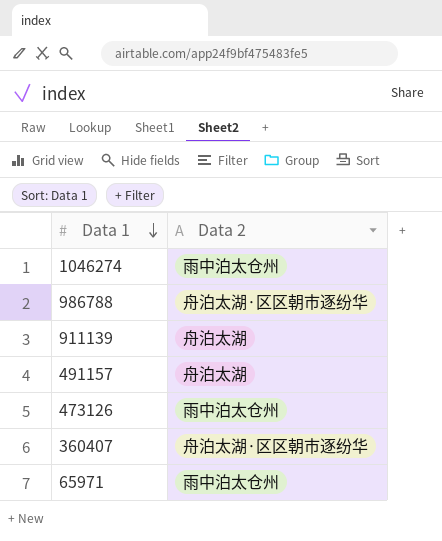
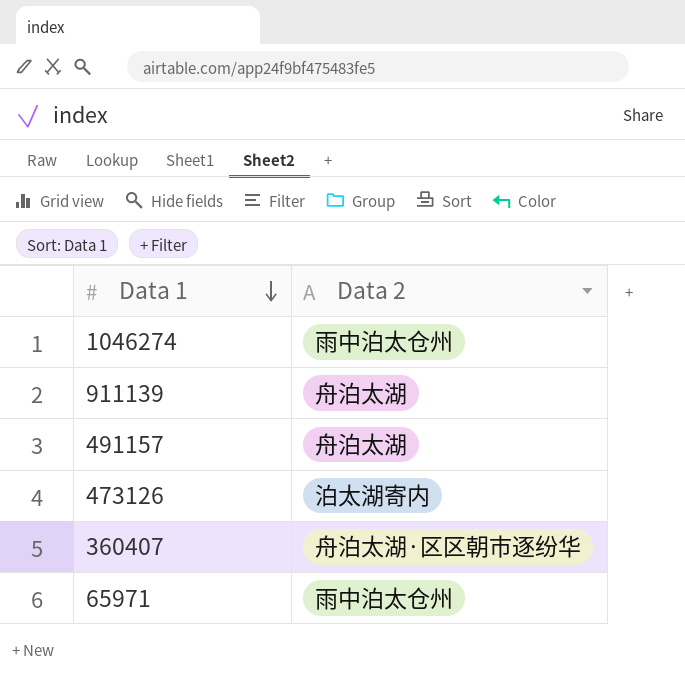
row 986788: 舟泊太湖·区区朝市逐纷华 -> none
473126 | Data 2: 雨中泊太仓州 -> 泊太湖寄内

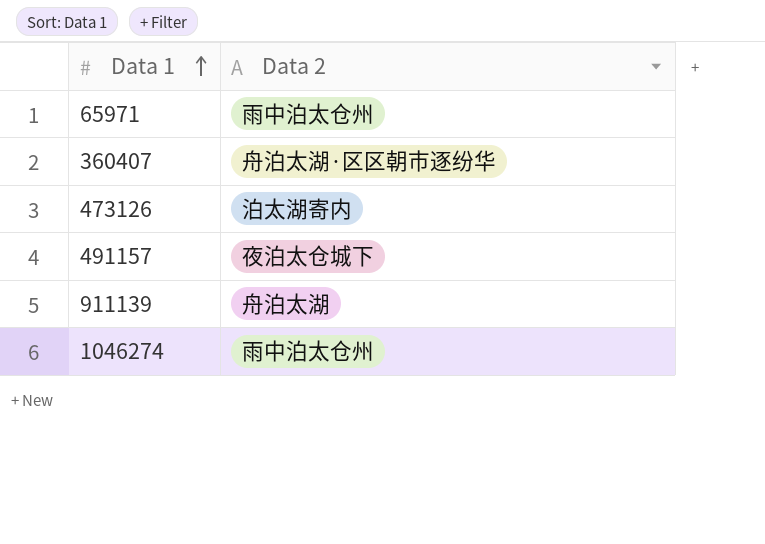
row order: Data 1 descending -> Data 1 ascending
491157 | Data 2: 舟泊太湖 -> 夜泊太仓城下

